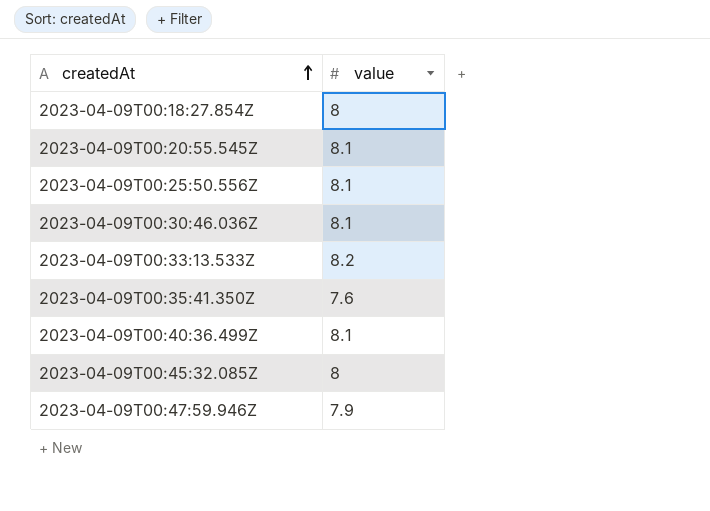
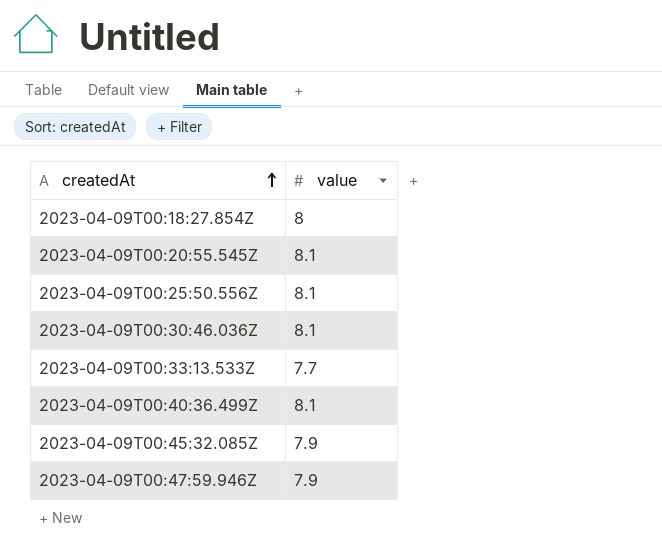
row 2023-04-09T00:35:41.350Z: 7.6 -> none
2023-04-09T00:33:13.533Z | value: 8.2 -> 7.7
2023-04-09T00:45:32.085Z | value: 8 -> 7.9

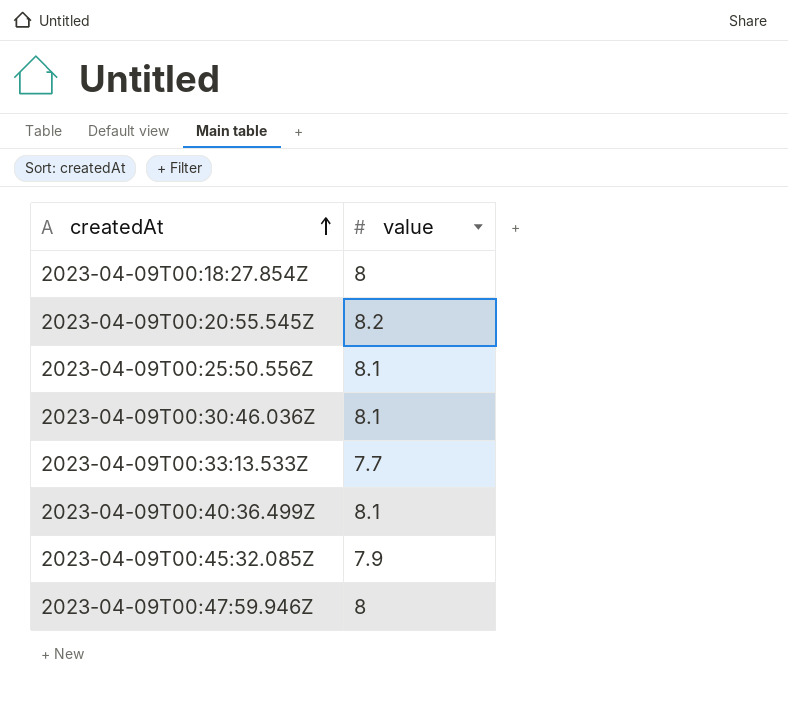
2023-04-09T00:20:55.545Z | value: 8.1 -> 8.2
2023-04-09T00:47:59.946Z | value: 7.9 -> 8

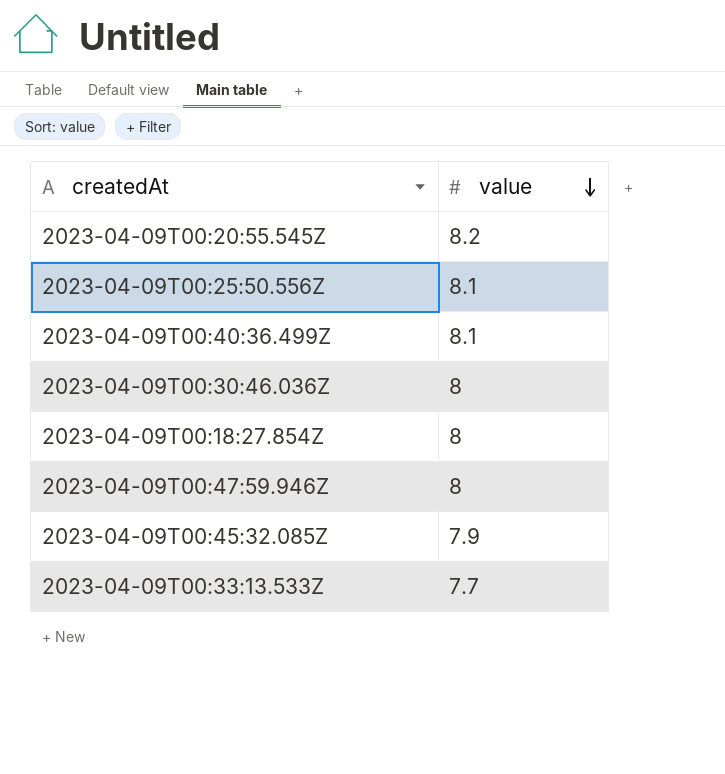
row order: createdAt ascending -> value descending
2023-04-09T00:30:46.036Z | value: 8.1 -> 8

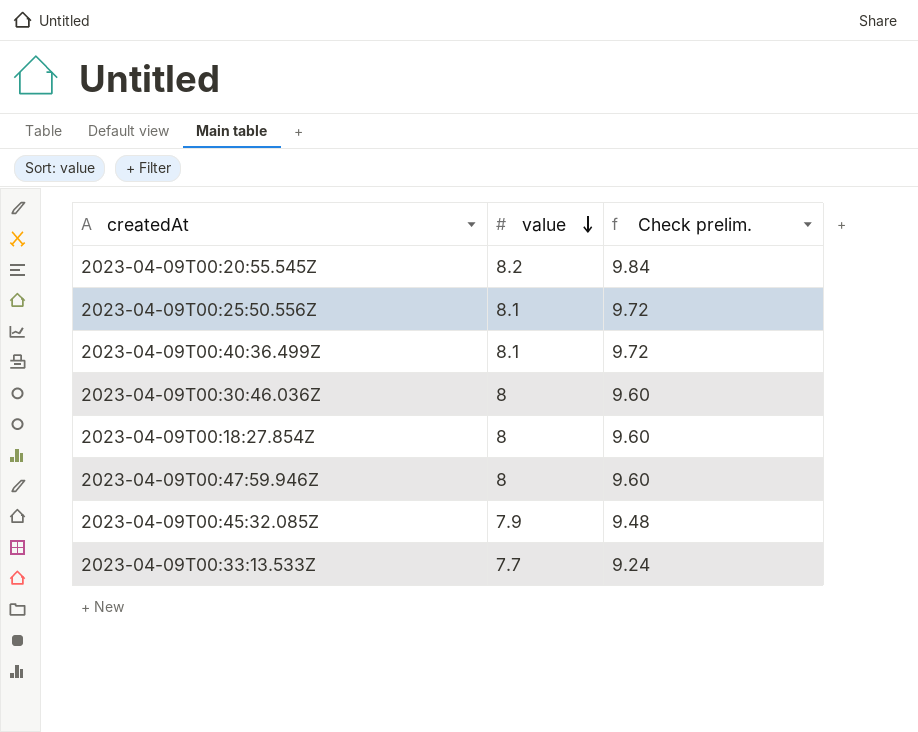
column Check prelim. | formula: none -> [value] * 1.2

